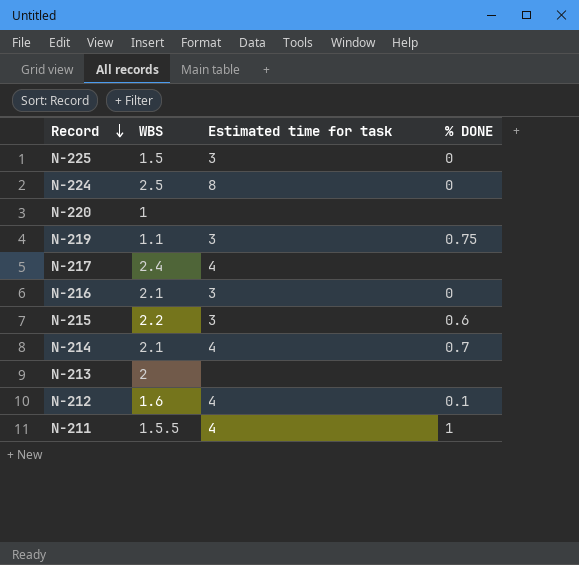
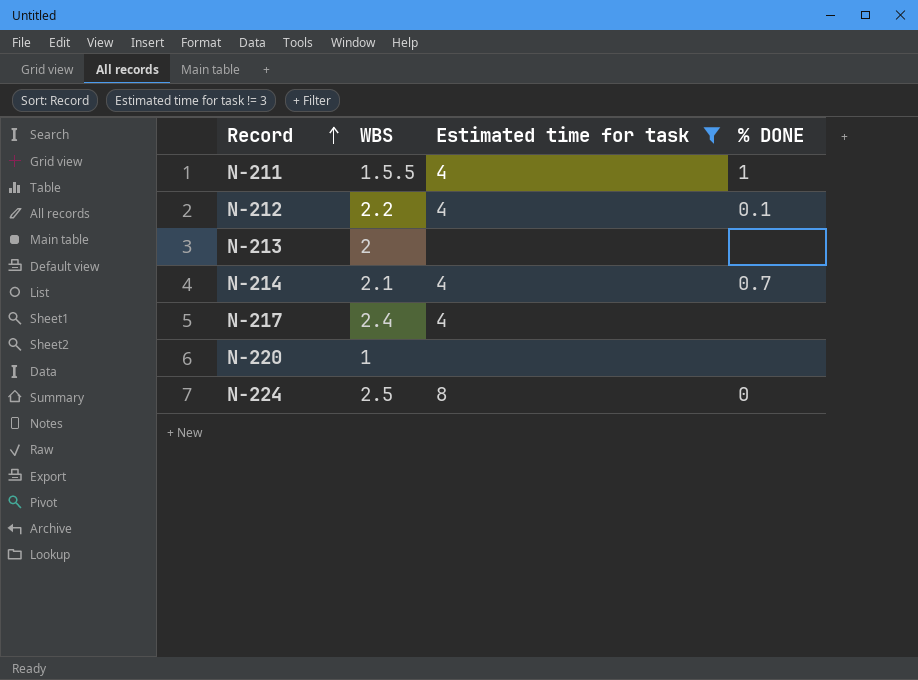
filter: none -> Estimated time for task != 3
row order: Record descending -> Record ascending
N-212 | WBS: 1.6 -> 2.2

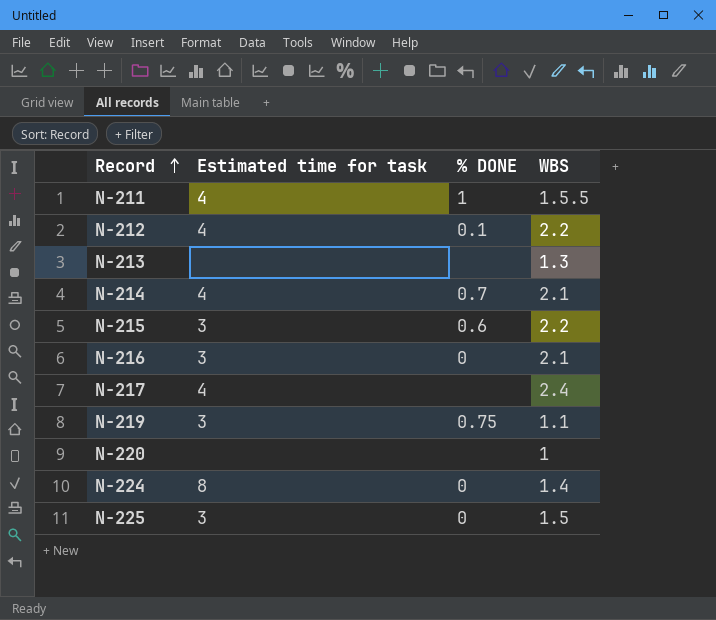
filter: Estimated time for task != 3 -> none
column WBS | position: 2 -> 4
N-213 | WBS: 2 -> 1.3
N-224 | WBS: 2.5 -> 1.4

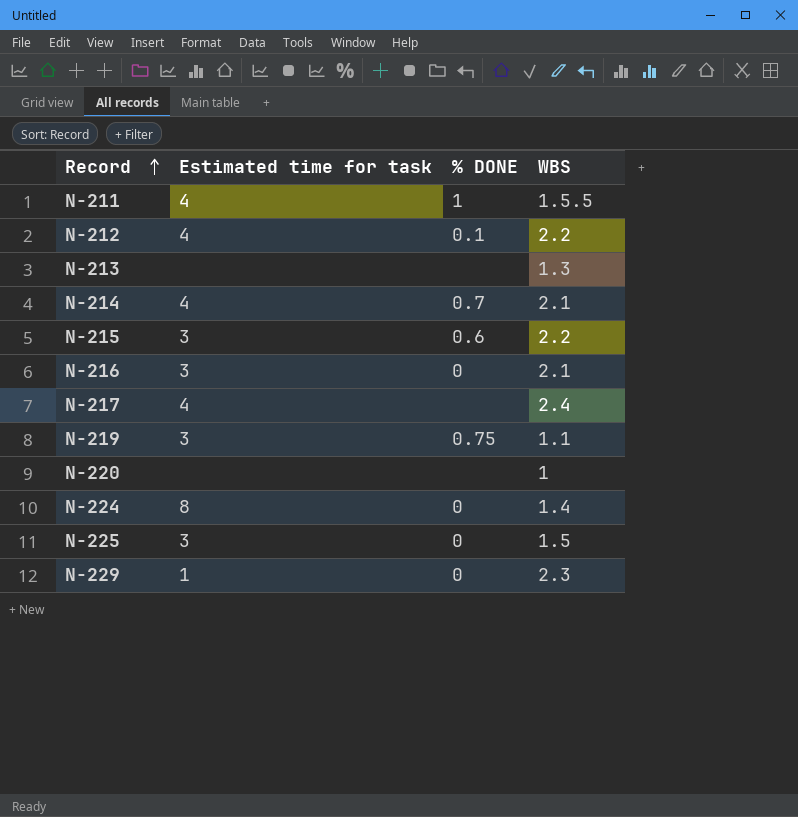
row N-229: none -> 1 | 0 | 2.3

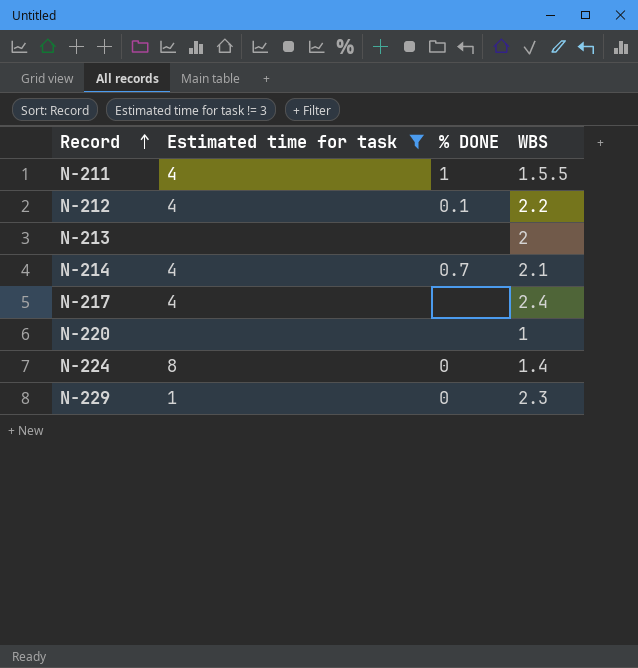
filter: none -> Estimated time for task != 3
N-213 | WBS: 1.3 -> 2

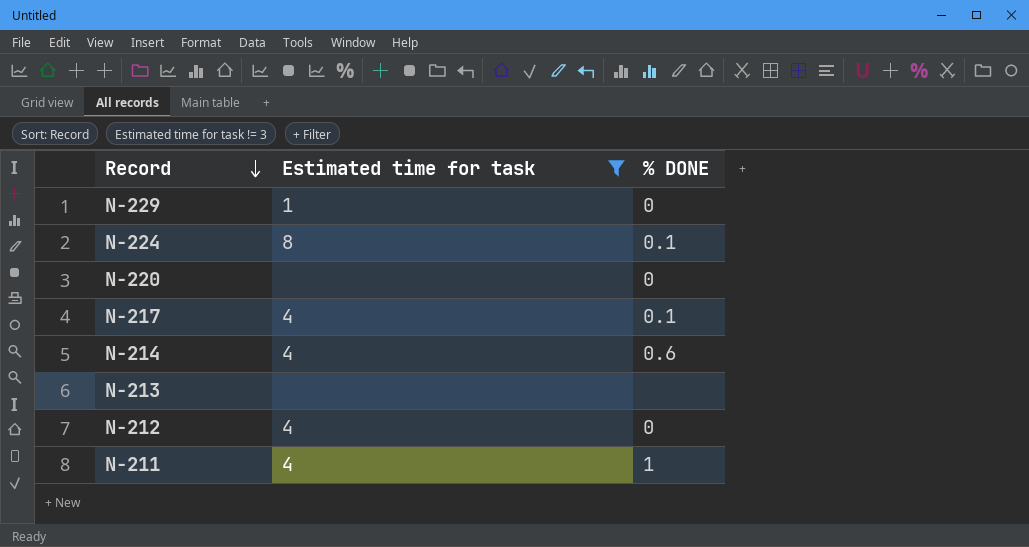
row order: Record ascending -> Record descending
column WBS | position: 4 -> none
N-224 | % DONE: 0 -> 0.1
N-220 | % DONE: none -> 0
N-217 | % DONE: none -> 0.1
N-214 | % DONE: 0.7 -> 0.6
N-212 | % DONE: 0.1 -> 0

